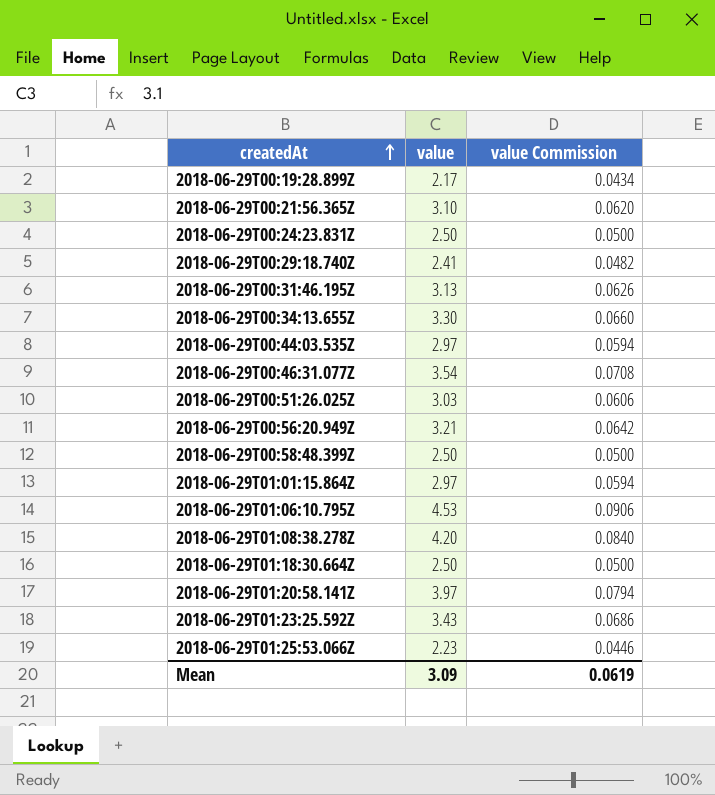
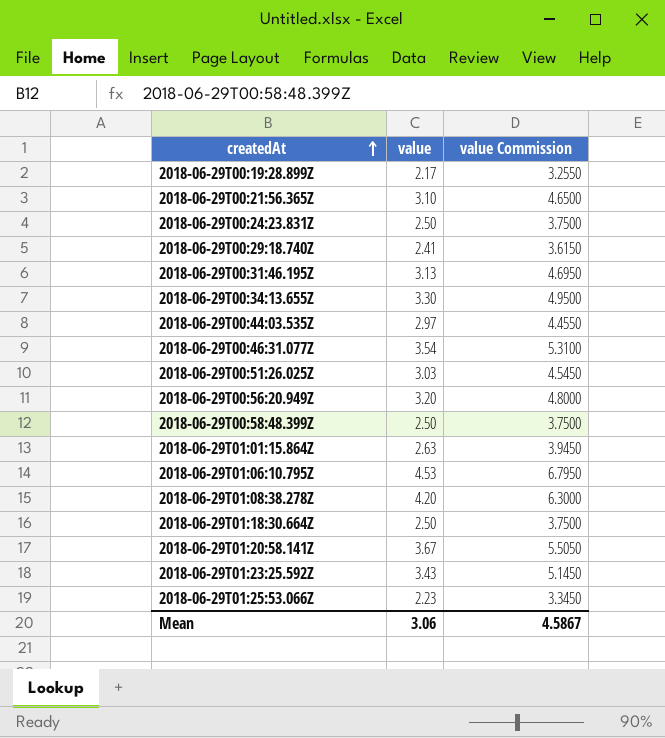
column value Commission | formula: [value] * 0.02 -> [value] * 1.5
2018-06-29T00:56:20.949Z | value: 3.21 -> 3.20
2018-06-29T01:01:15.864Z | value: 2.97 -> 2.63
2018-06-29T01:20:58.141Z | value: 3.97 -> 3.67
Mean | value: 3.09 -> 3.06
Mean | value Commission: 0.0619 -> 4.5867

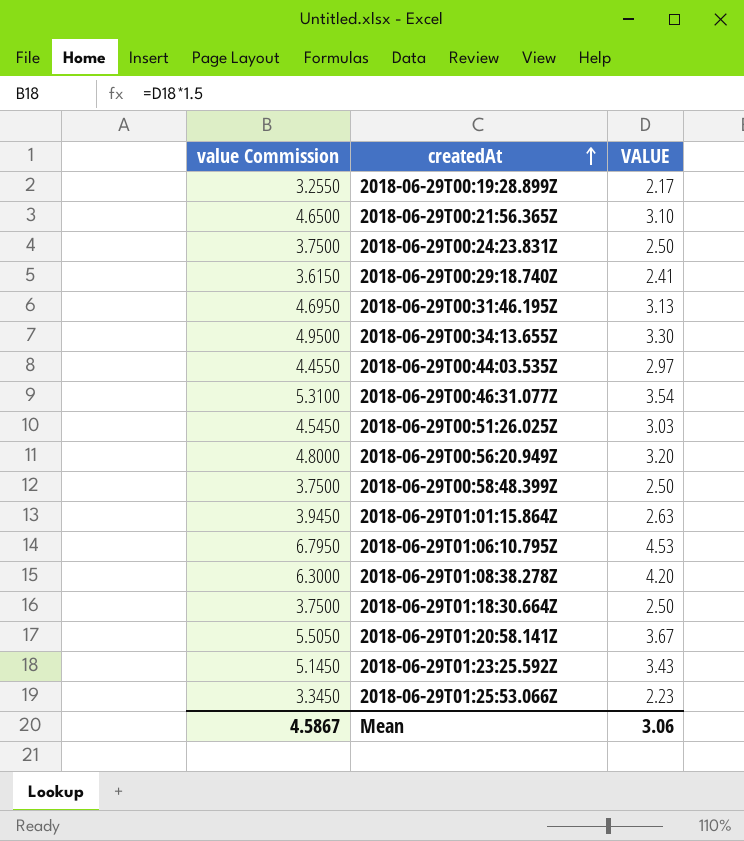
column value Commission | position: 3 -> 1
column name: value -> VALUE

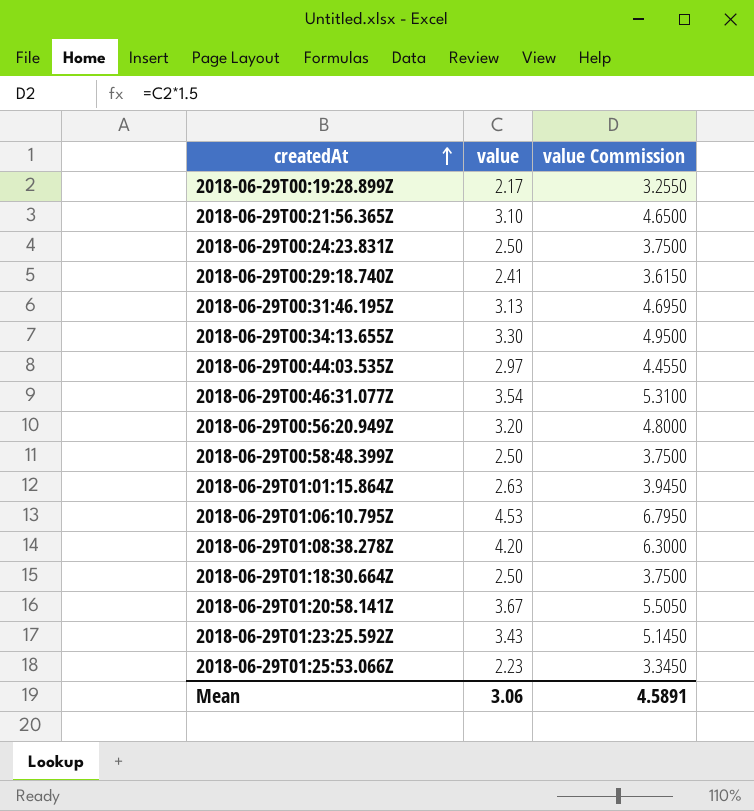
column name: VALUE -> value
column value Commission | position: 1 -> 3
row 2018-06-29T00:51:26.025Z: 4.5450 | 3.03 -> none
Mean | value Commission: 4.5867 -> 4.5891

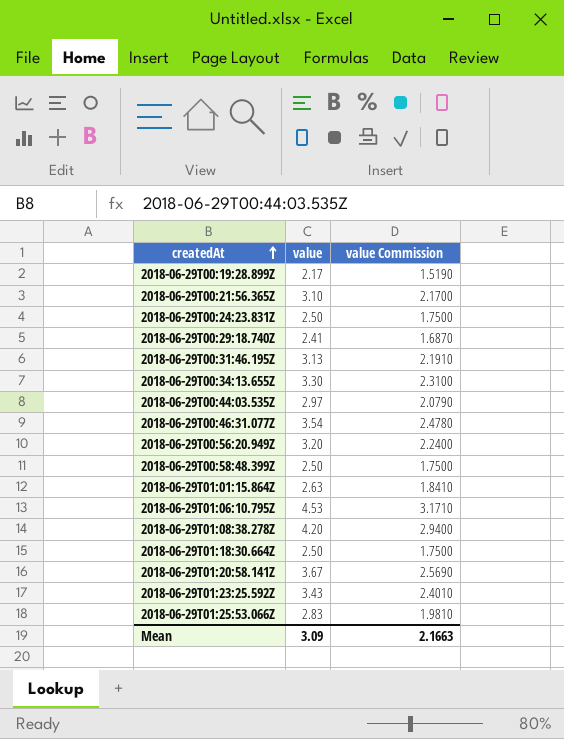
column value Commission | formula: [value] * 1.5 -> [value] * 0.7
2018-06-29T01:25:53.066Z | value: 2.23 -> 2.83
Mean | value: 3.06 -> 3.09
Mean | value Commission: 4.5891 -> 2.1663

